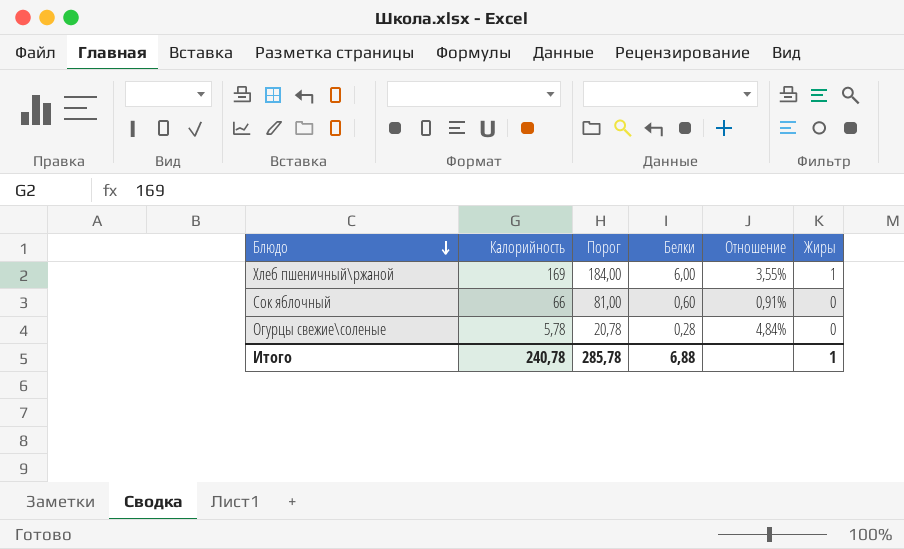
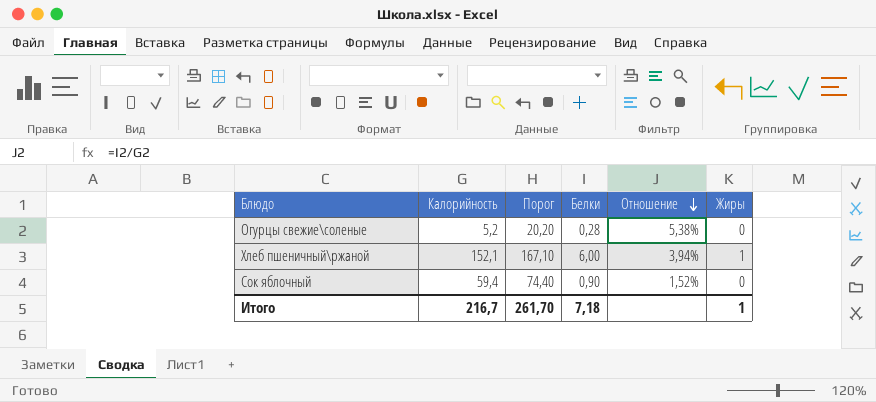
row order: Блюдо descending -> Отношение descending
Огурцы свежие\соленые | Калорийность: 5,78 -> 5,2
Огурцы свежие\соленые | Порог: 20,78 -> 20,20
Огурцы свежие\соленые | Отношение: 4,84% -> 5,38%
Хлеб пшеничный\ржаной | Калорийность: 169 -> 152,1
Хлеб пшеничный\ржаной | Порог: 184,00 -> 167,10
Хлеб пшеничный\ржаной | Отношение: 3,55% -> 3,94%
Сок яблочный | Калорийность: 66 -> 59,4
Сок яблочный | Порог: 81,00 -> 74,40
Сок яблочный | Белки: 0,60 -> 0,90
Сок яблочный | Отношение: 0,91% -> 1,52%
Итого | Калорийность: 240,78 -> 216,7
Итого | Порог: 285,78 -> 261,70
Итого | Белки: 6,88 -> 7,18

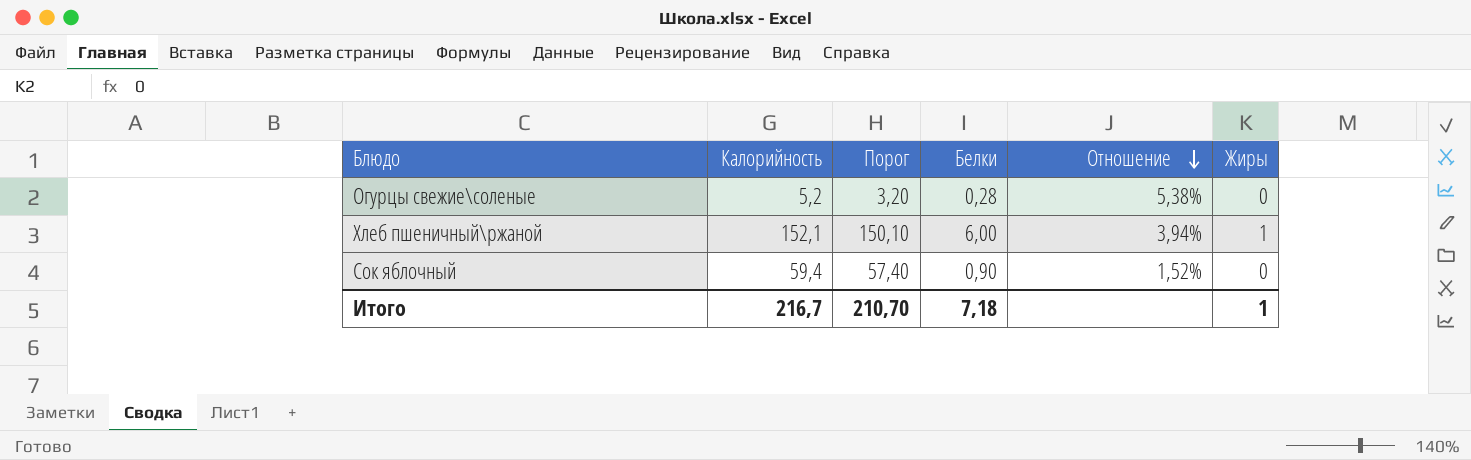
column Порог | formula: [Калорийность] + 15 -> [Калорийность] - 2
Итого | Порог: 261,70 -> 210,70

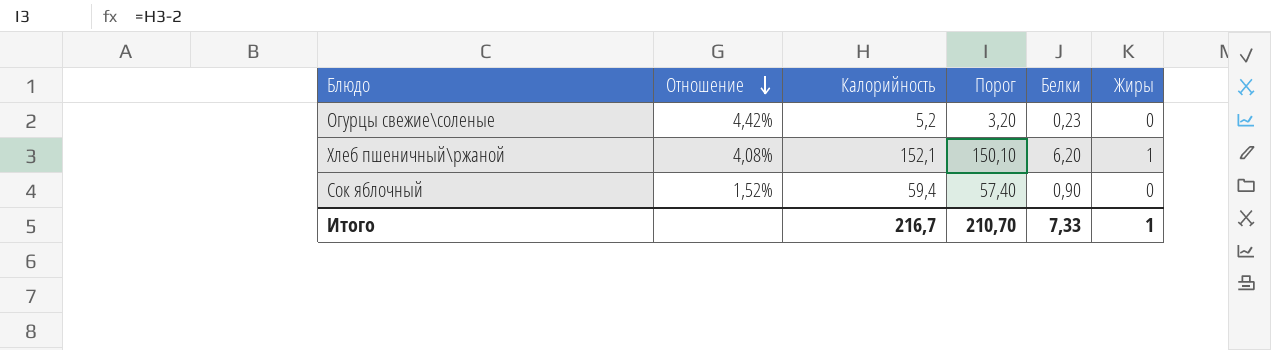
column Отношение | position: 5 -> 2
Огурцы свежие\соленые | Отношение: 5,38% -> 4,42%
Огурцы свежие\соленые | Белки: 0,28 -> 0,23
Хлеб пшеничный\ржаной | Отношение: 3,94% -> 4,08%
Хлеб пшеничный\ржаной | Белки: 6,00 -> 6,20
Итого | Белки: 7,18 -> 7,33

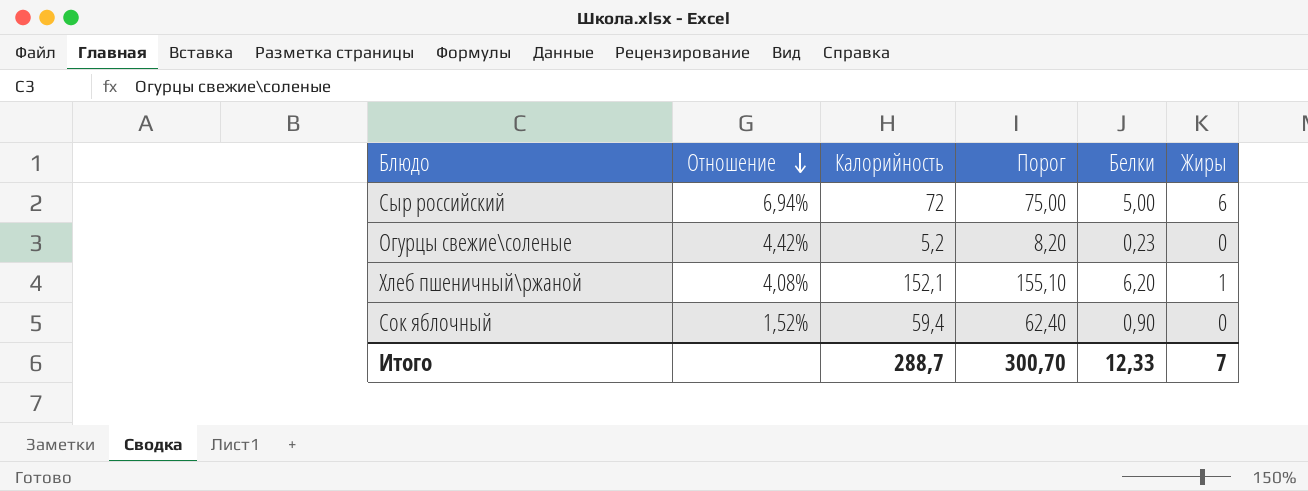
column Порог | formula: [Калорийность] - 2 -> [Калорийность] + 3
row Сыр российский: none -> 6,94% | 72 | 75,00 | 5,00 | 6
Итого | Калорийность: 216,7 -> 288,7
Итого | Порог: 210,70 -> 300,70
Итого | Белки: 7,33 -> 12,33
Итого | Жиры: 1 -> 7

